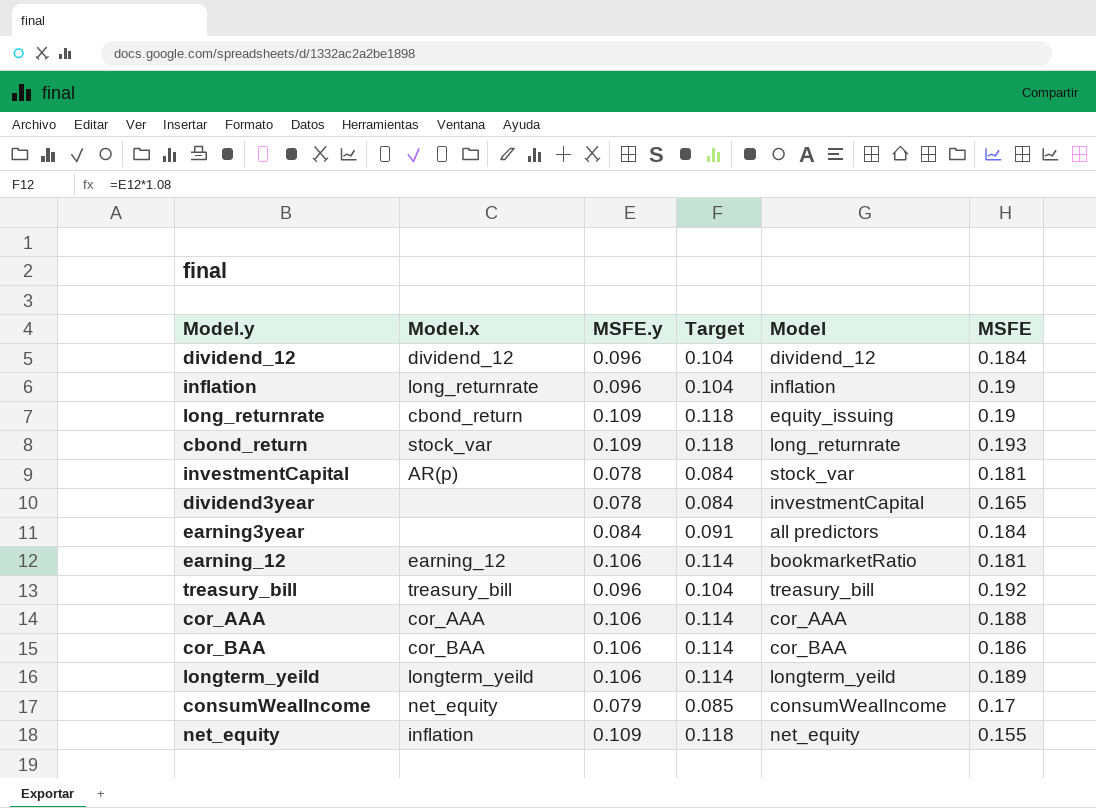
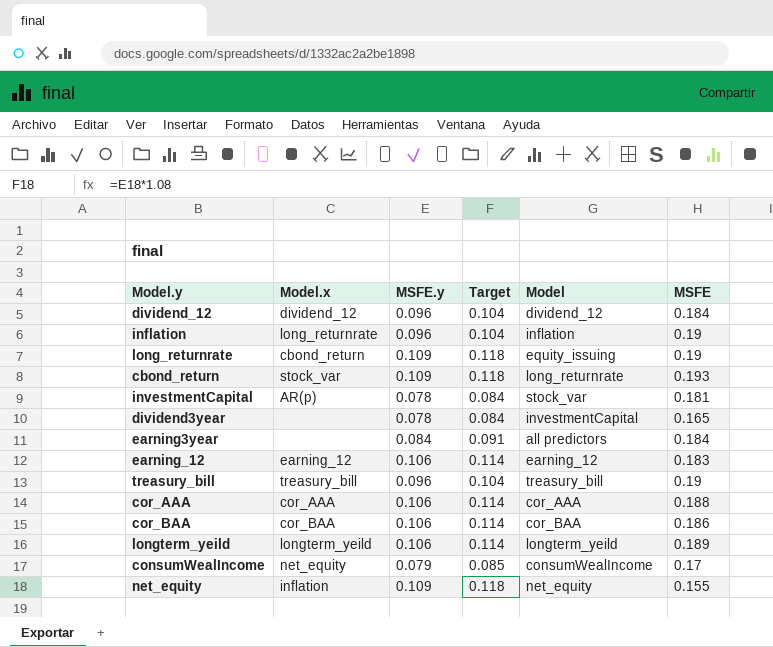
earning_12 | Model: bookmarketRatio -> earning_12
earning_12 | MSFE: 0.181 -> 0.183
treasury_bill | MSFE: 0.192 -> 0.19

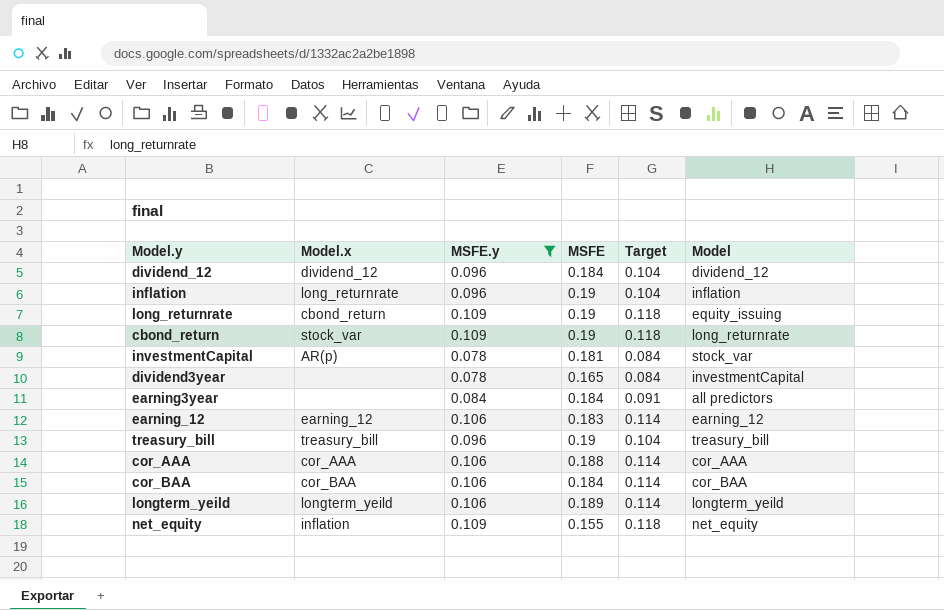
filter: none -> MSFE.y != 0.079
column MSFE | position: 6 -> 4
cbond_return | MSFE: 0.193 -> 0.19
cor_BAA | MSFE: 0.186 -> 0.184

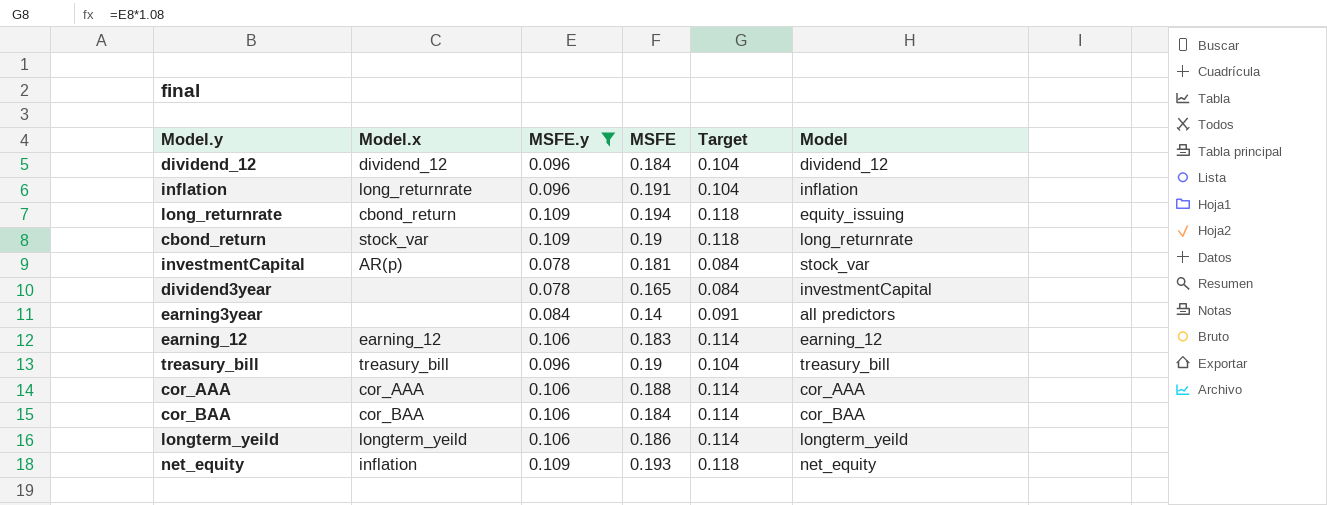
inflation | MSFE: 0.19 -> 0.191
long_returnrate | MSFE: 0.19 -> 0.194
earning3year | MSFE: 0.184 -> 0.14
longterm_yeild | MSFE: 0.189 -> 0.186
net_equity | MSFE: 0.155 -> 0.193

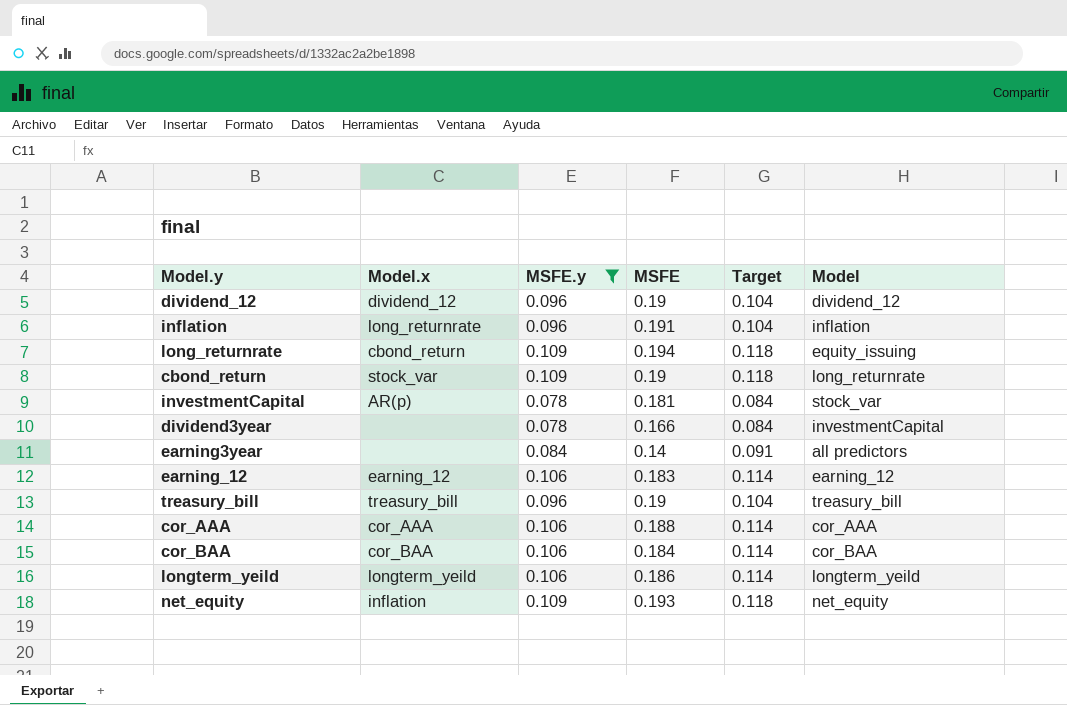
dividend_12 | MSFE: 0.184 -> 0.19
dividend3year | MSFE: 0.165 -> 0.166

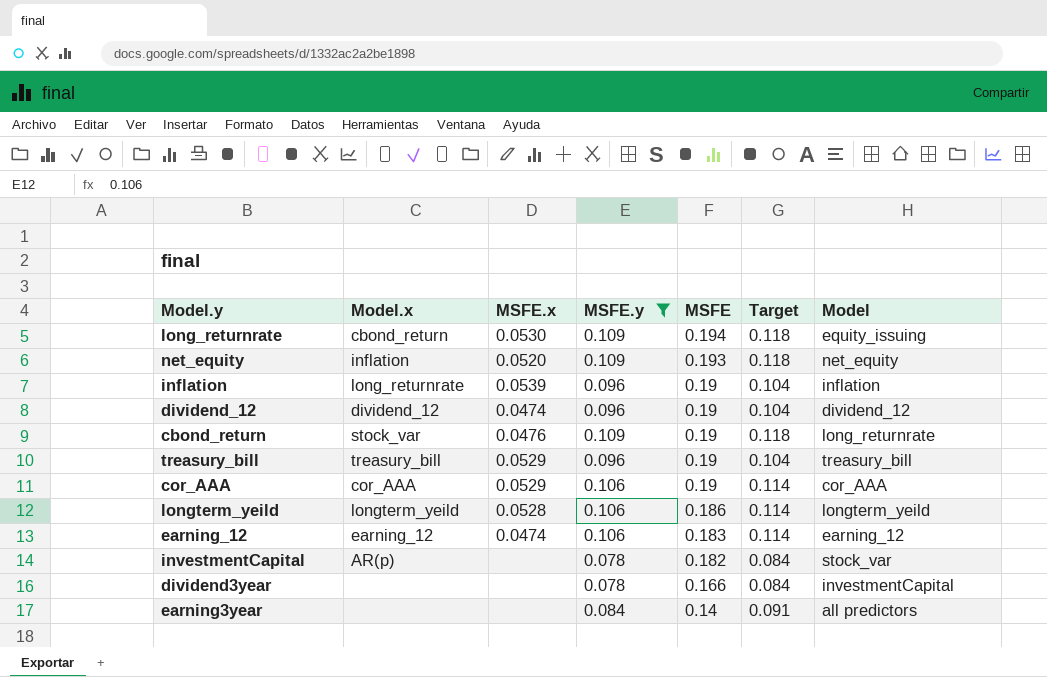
row order: none -> MSFE descending
column MSFE.x | position: none -> 3
row cor_BAA: cor_BAA | 0.106 | 0.184 | 0.114 | cor_BAA -> none
inflation | MSFE: 0.191 -> 0.19
cor_AAA | MSFE: 0.188 -> 0.19
investmentCapital | MSFE: 0.181 -> 0.182

